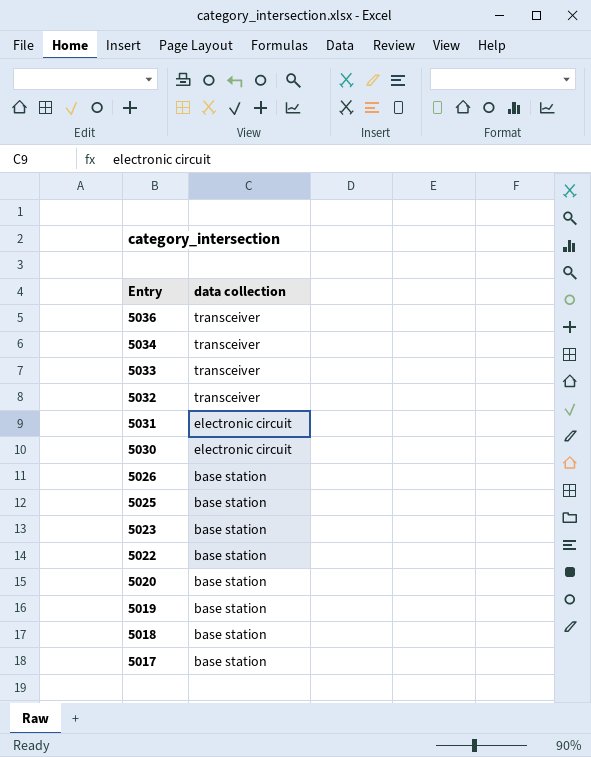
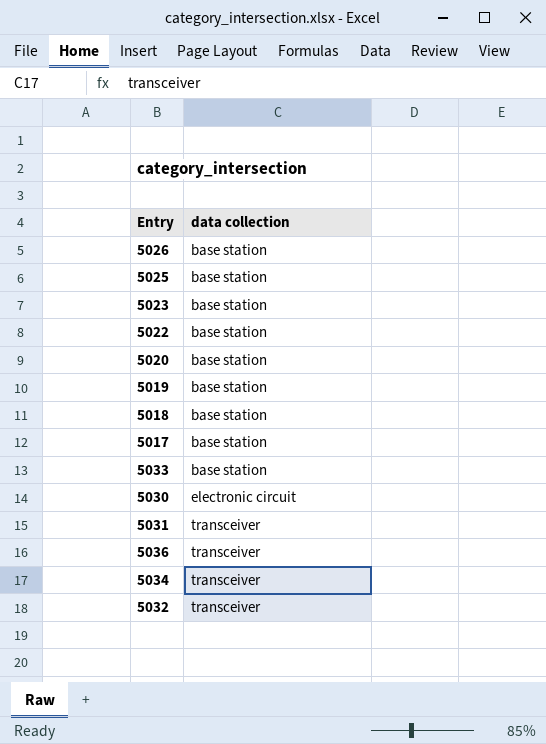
row order: Entry descending -> data collection ascending
5033 | data collection: transceiver -> base station
5031 | data collection: electronic circuit -> transceiver

